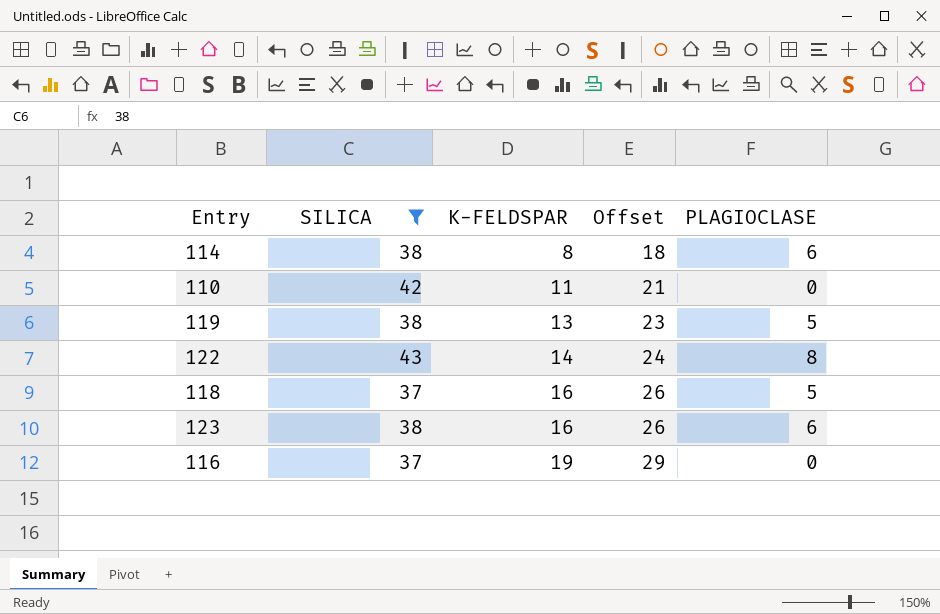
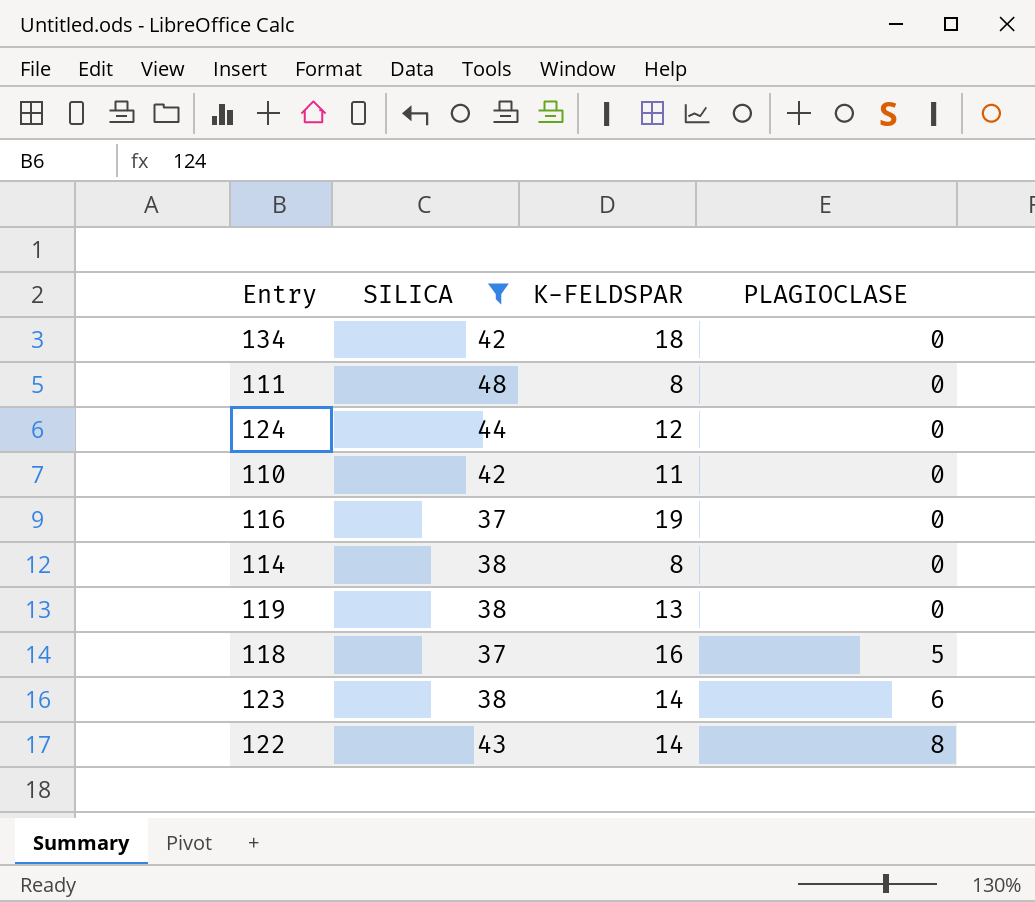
row order: K-FELDSPAR ascending -> PLAGIOCLASE ascending
column Offset | formula: [K-FELDSPAR] + 10 -> none
row 134: none -> 42 | 18 | 0
row 111: none -> 48 | 8 | 0
row 124: none -> 44 | 12 | 0
114 | PLAGIOCLASE: 6 -> 0
119 | PLAGIOCLASE: 5 -> 0
123 | K-FELDSPAR: 16 -> 14

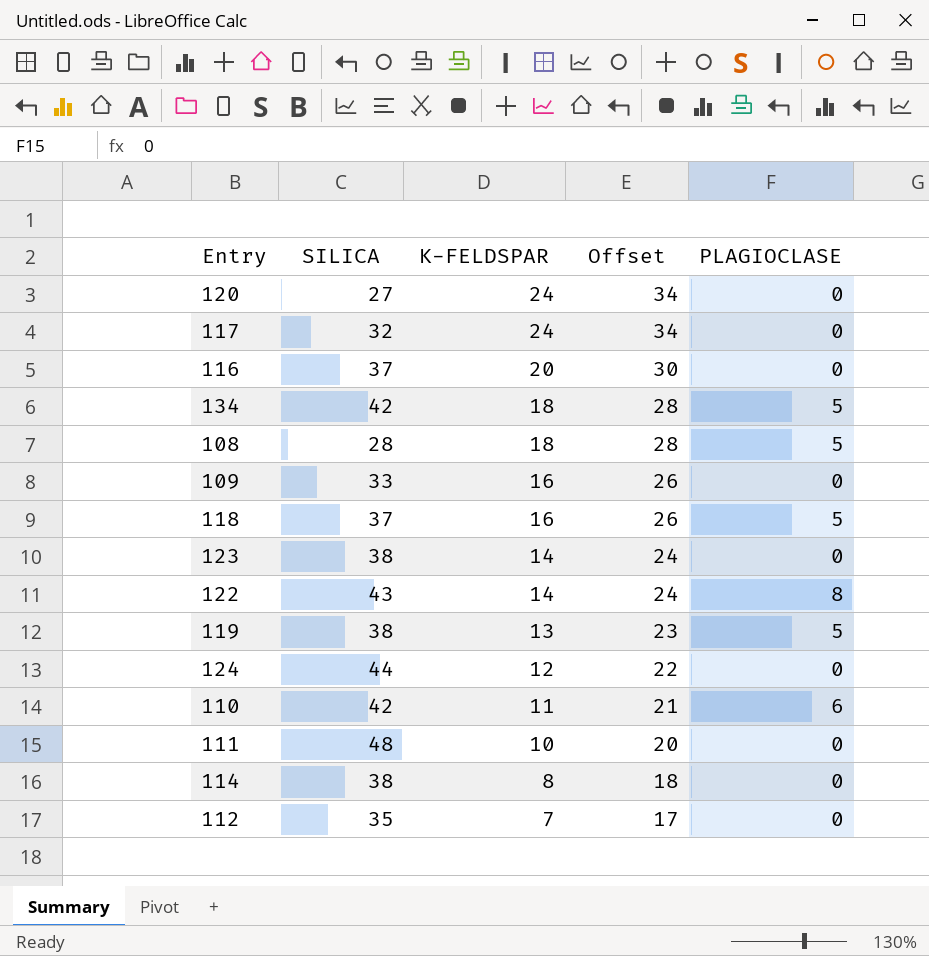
filter: SILICA >= 37 -> none
row order: PLAGIOCLASE ascending -> K-FELDSPAR descending
column Offset | formula: none -> [K-FELDSPAR] + 10
116 | K-FELDSPAR: 19 -> 20
134 | PLAGIOCLASE: 0 -> 5
123 | PLAGIOCLASE: 6 -> 0
119 | PLAGIOCLASE: 0 -> 5
110 | PLAGIOCLASE: 0 -> 6
111 | K-FELDSPAR: 8 -> 10

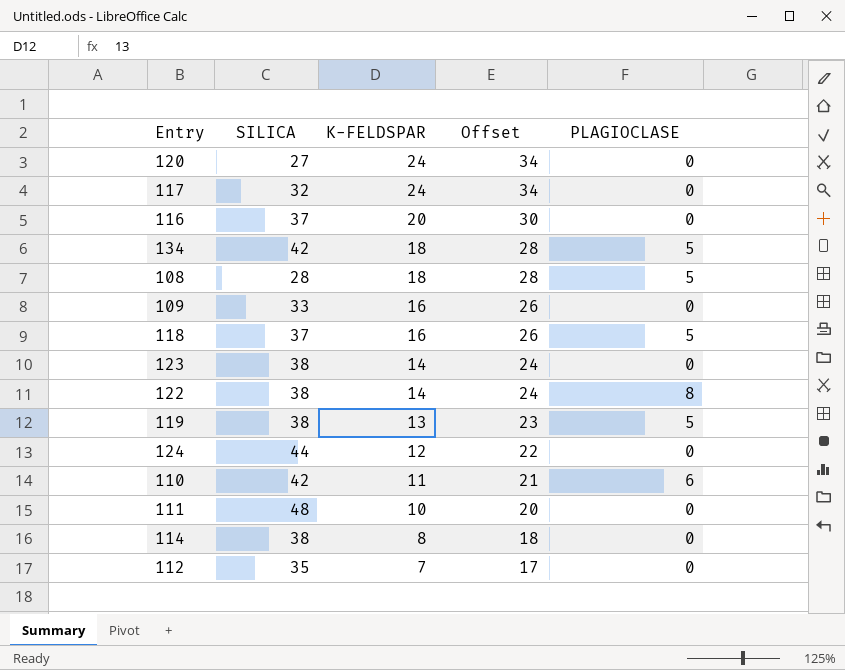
122 | SILICA: 43 -> 38

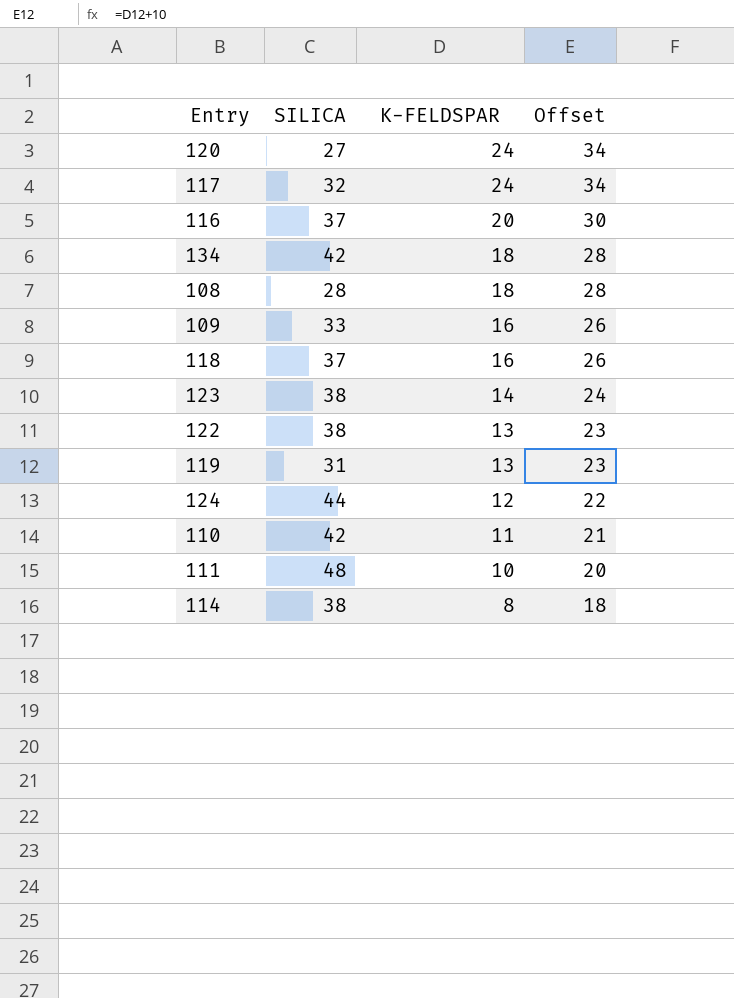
column PLAGIOCLASE | position: 5 -> none
row 112: 35 | 7 | 17 | 0 -> none
122 | K-FELDSPAR: 14 -> 13
122 | Offset: 24 -> 23
119 | SILICA: 38 -> 31

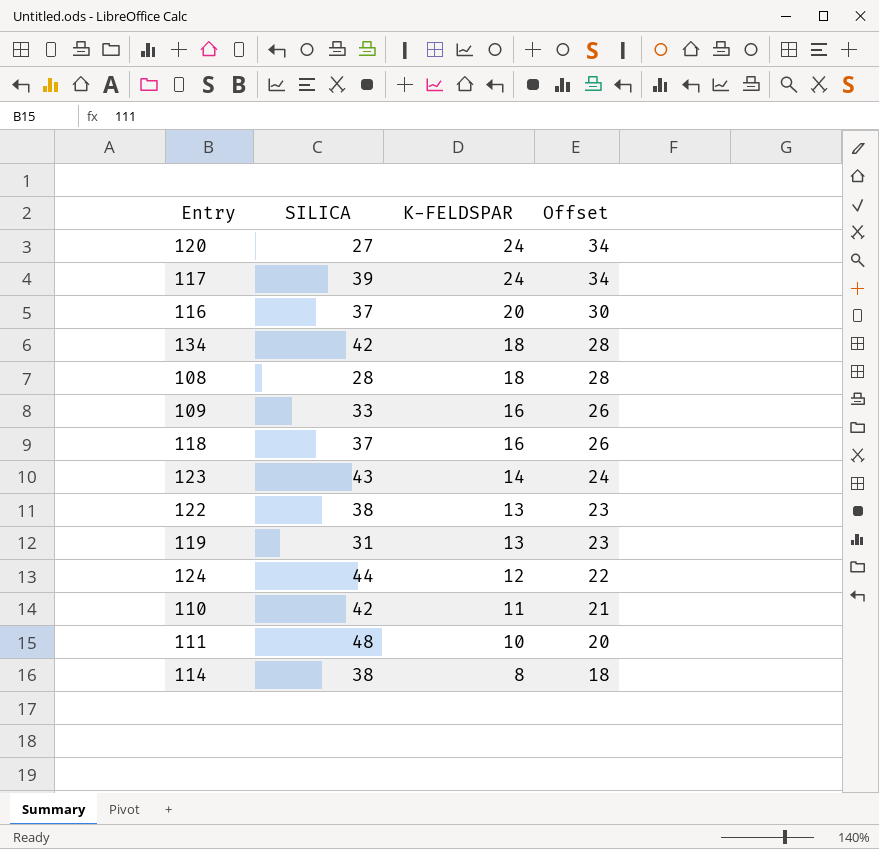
117 | SILICA: 32 -> 39
123 | SILICA: 38 -> 43

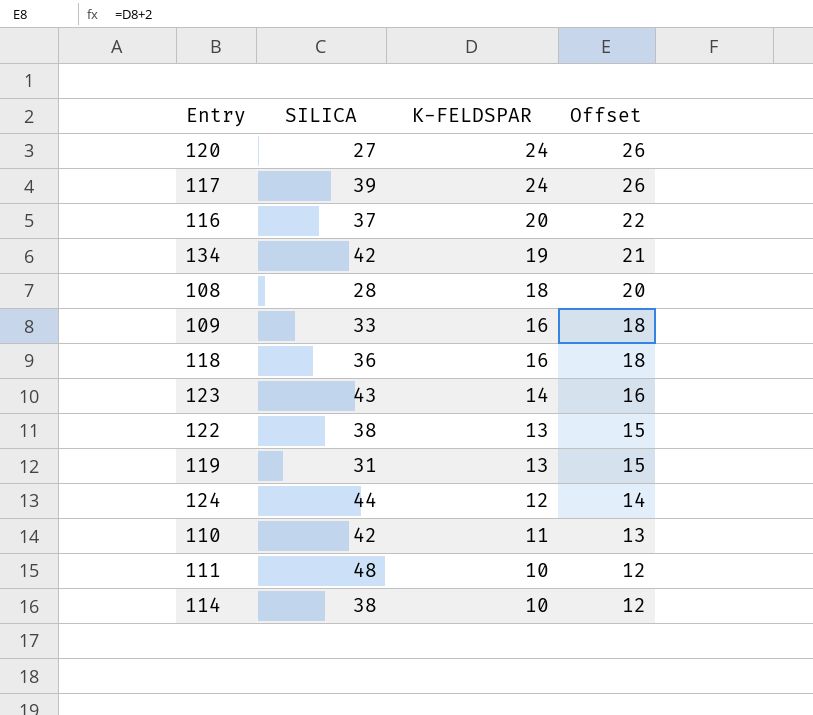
column Offset | formula: [K-FELDSPAR] + 10 -> [K-FELDSPAR] + 2
134 | K-FELDSPAR: 18 -> 19
118 | SILICA: 37 -> 36
114 | K-FELDSPAR: 8 -> 10

